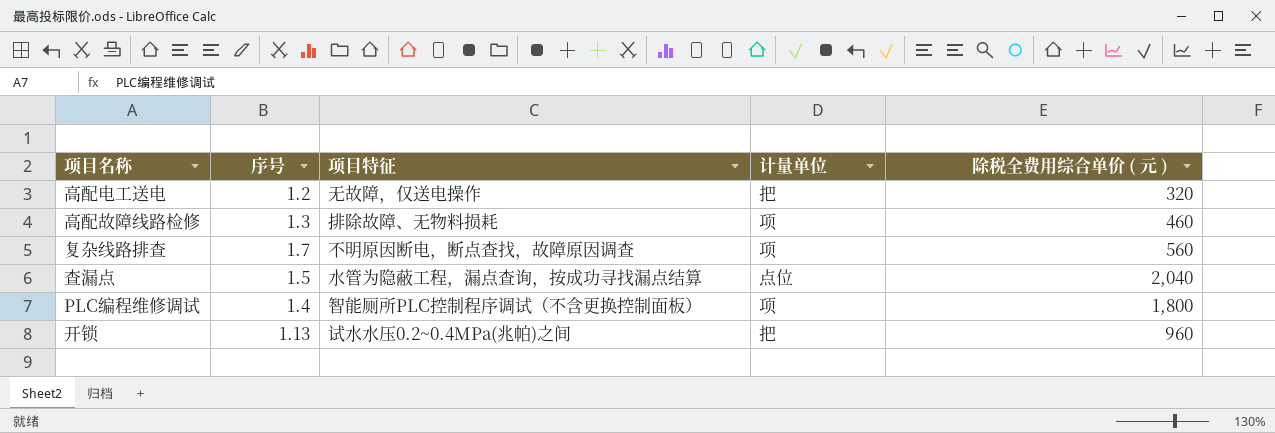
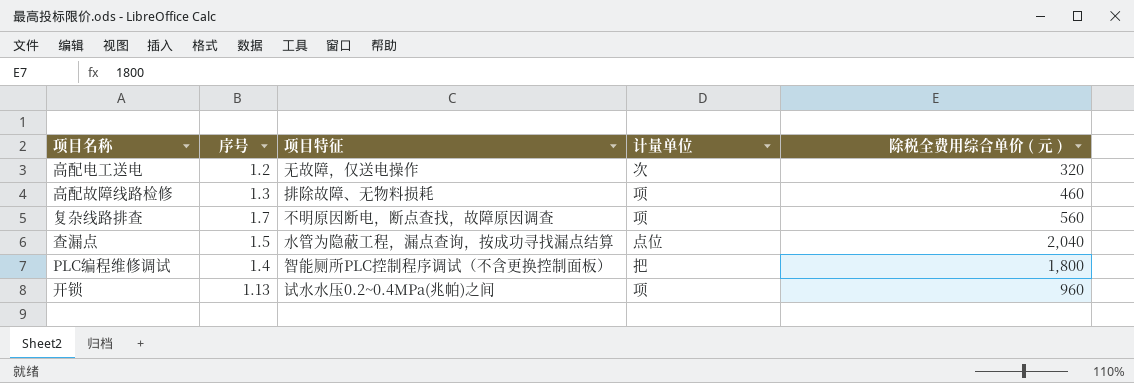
高配电工送电 | 计量单位: 把 -> 次
PLC编程维修调试 | 计量单位: 项 -> 把
开锁 | 计量单位: 把 -> 项

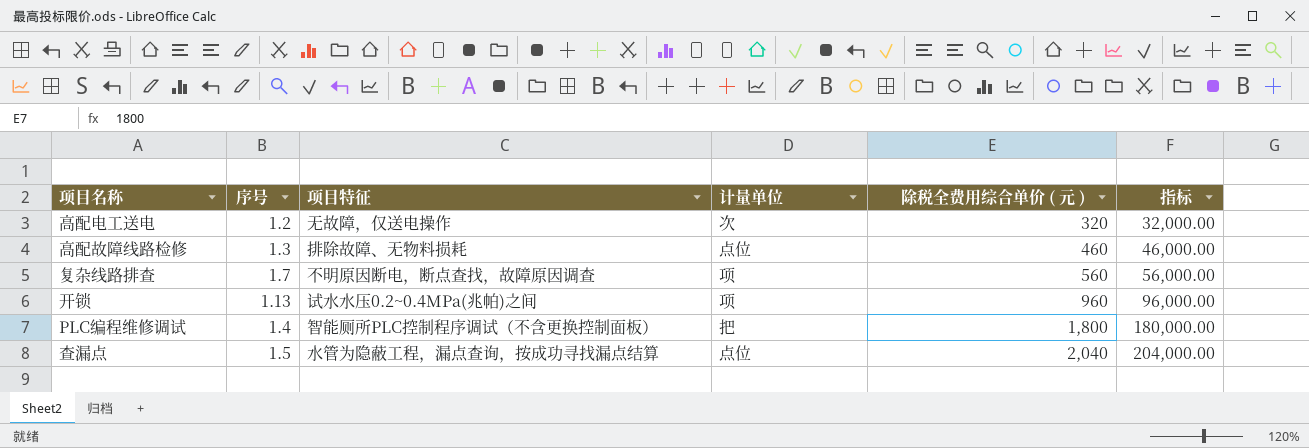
row order: none -> 除税全费用综合单价 ( 元 ) ascending
column 指标 | formula: none -> [除税全费用综合单价 ( 元 )] * 100
高配故障线路检修 | 计量单位: 项 -> 点位

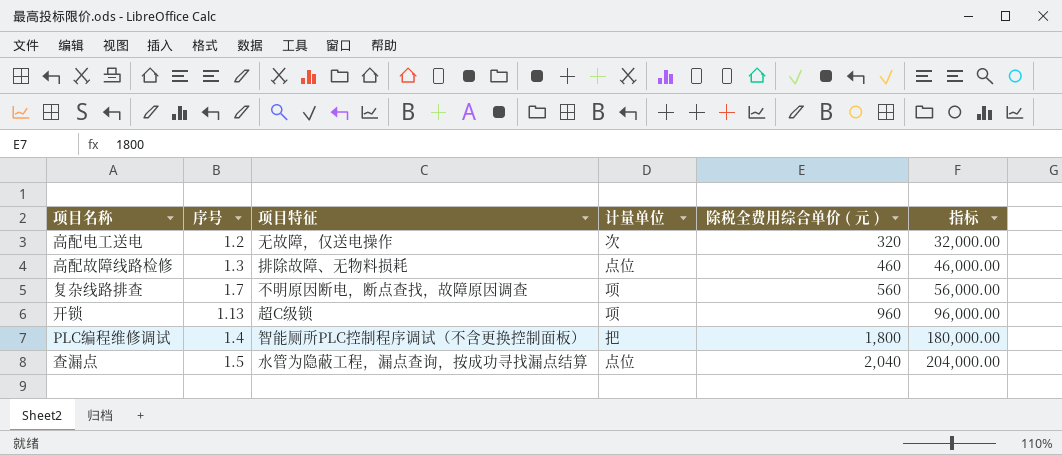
开锁 | 项目特征: 试水水压0.2~0.4MPa(兆帕)之间 -> 超C级锁

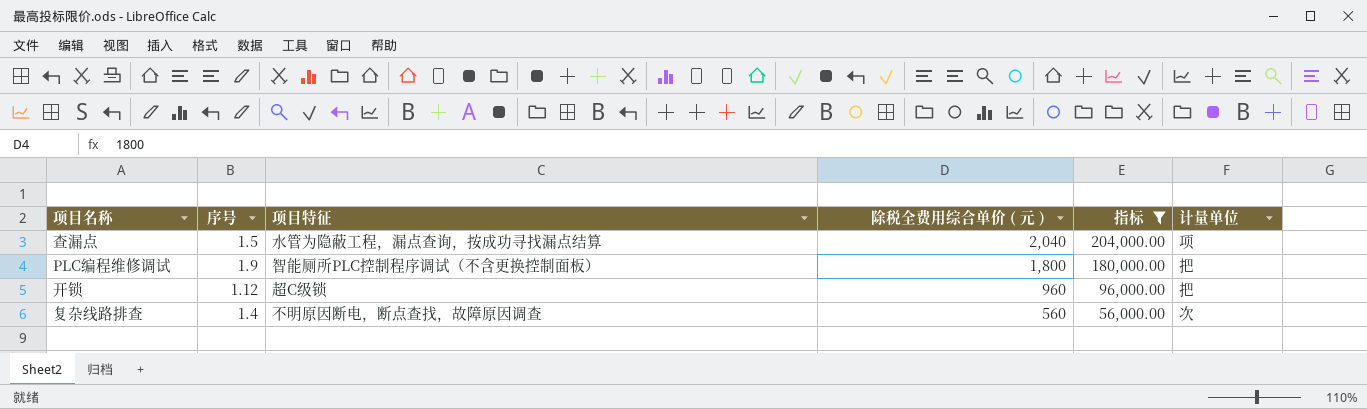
filter: none -> 指标 >= 56,000.00
row order: 除税全费用综合单价 ( 元 ) ascending -> 除税全费用综合单价 ( 元 ) descending
column 计量单位 | position: 4 -> 6
查漏点 | 计量单位: 点位 -> 项
PLC编程维修调试 | 序号: 1.4 -> 1.9
开锁 | 序号: 1.13 -> 1.12
开锁 | 计量单位: 项 -> 把
复杂线路排查 | 序号: 1.7 -> 1.4
复杂线路排查 | 计量单位: 项 -> 次

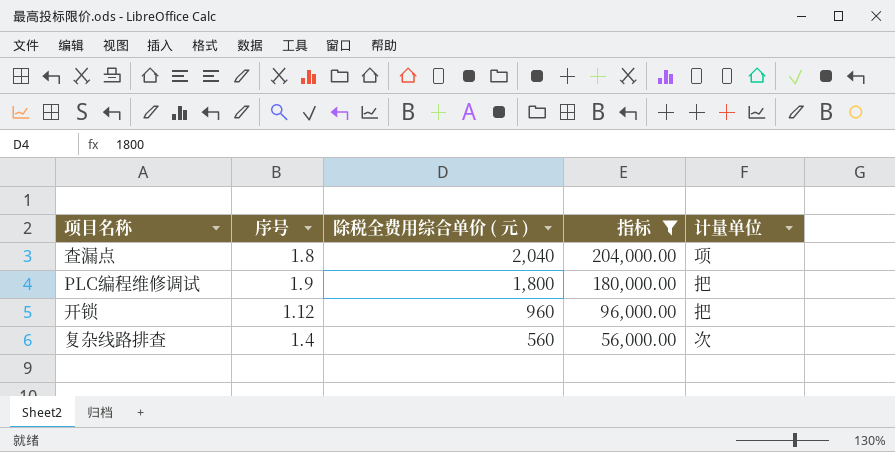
column 项目特征 | position: 3 -> none
查漏点 | 序号: 1.5 -> 1.8

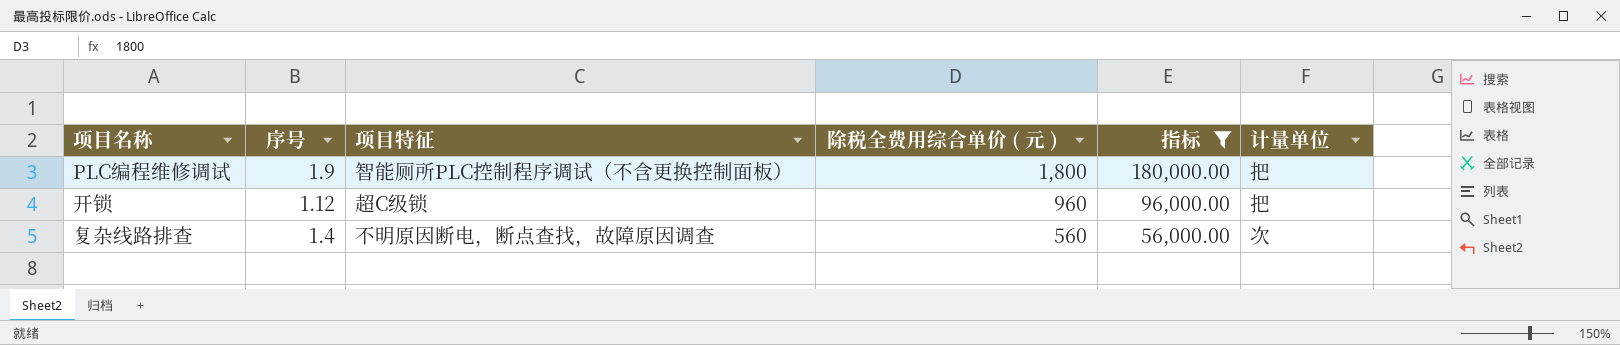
column 项目特征 | position: none -> 3
row 查漏点: 1.8 | 2,040 | 204,000.00 | 项 -> none

